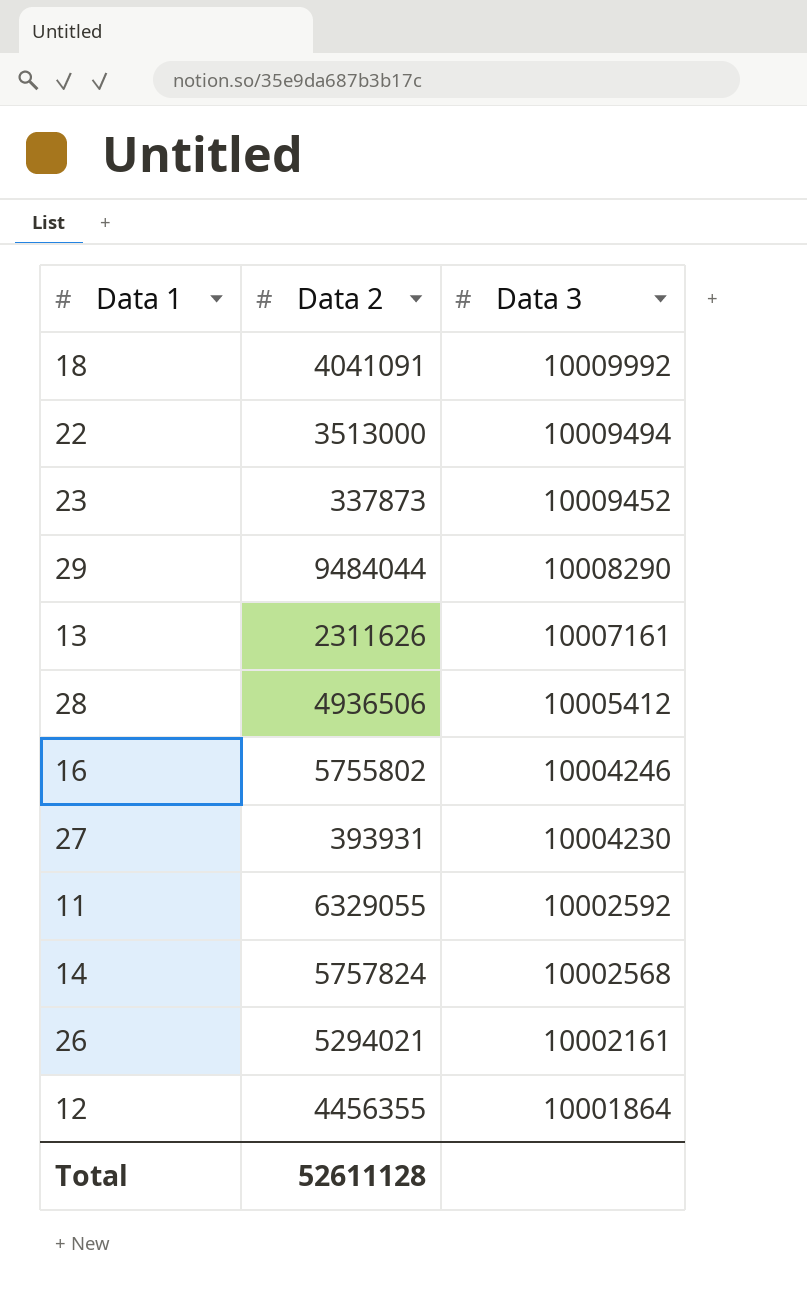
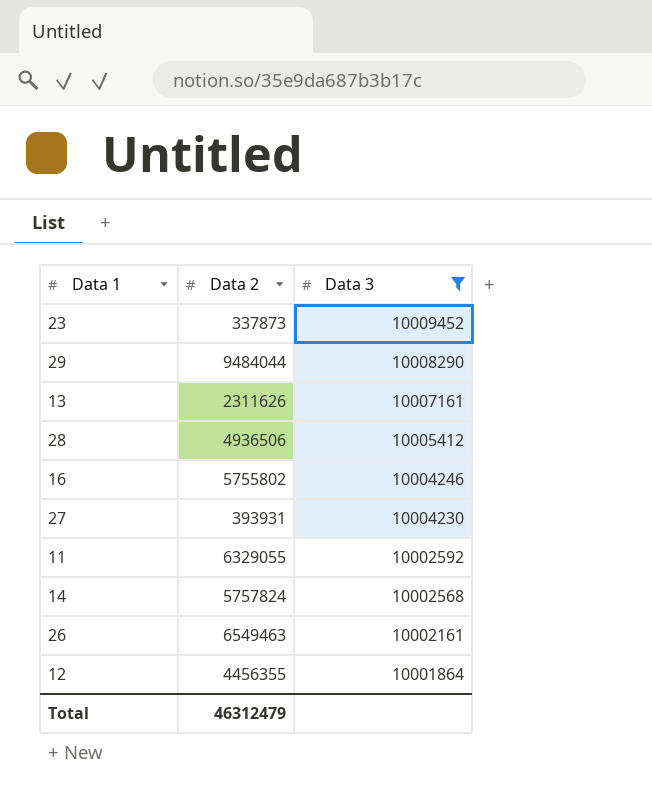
filter: none -> Data 3 <= 10009452
26 | Data 2: 5294021 -> 6549463
Total | Data 2: 52611128 -> 46312479

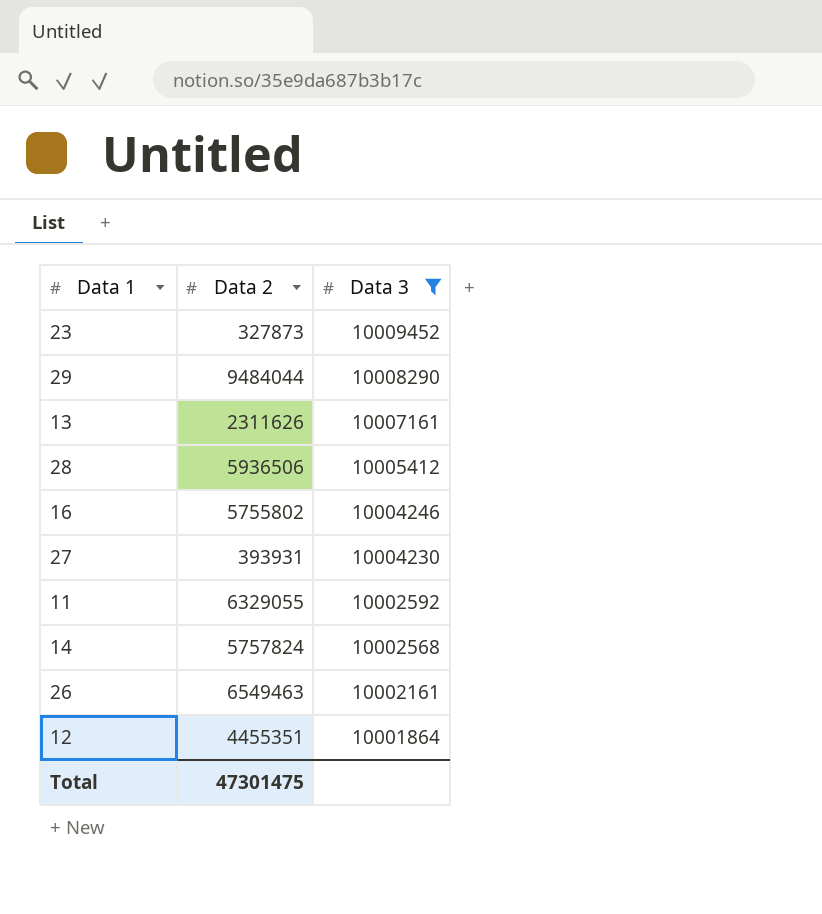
23 | Data 2: 337873 -> 327873
28 | Data 2: 4936506 -> 5936506
12 | Data 2: 4456355 -> 4455351
Total | Data 2: 46312479 -> 47301475

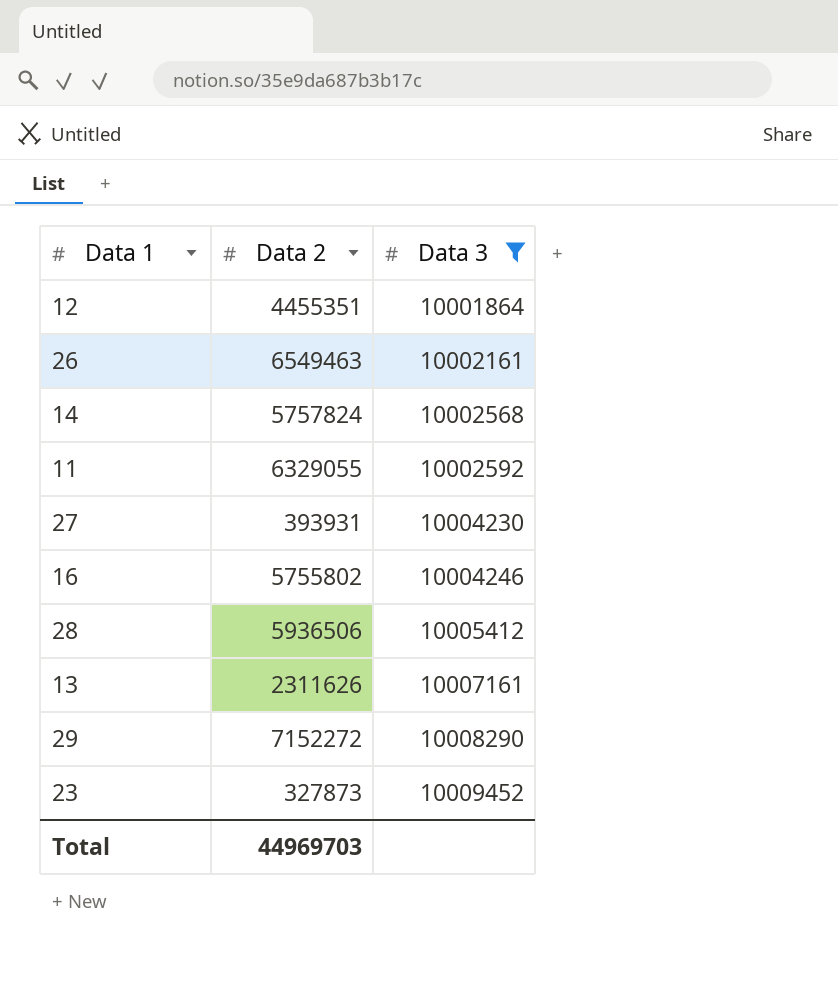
row order: Data 3 descending -> Data 3 ascending
29 | Data 2: 9484044 -> 7152272
Total | Data 2: 47301475 -> 44969703

